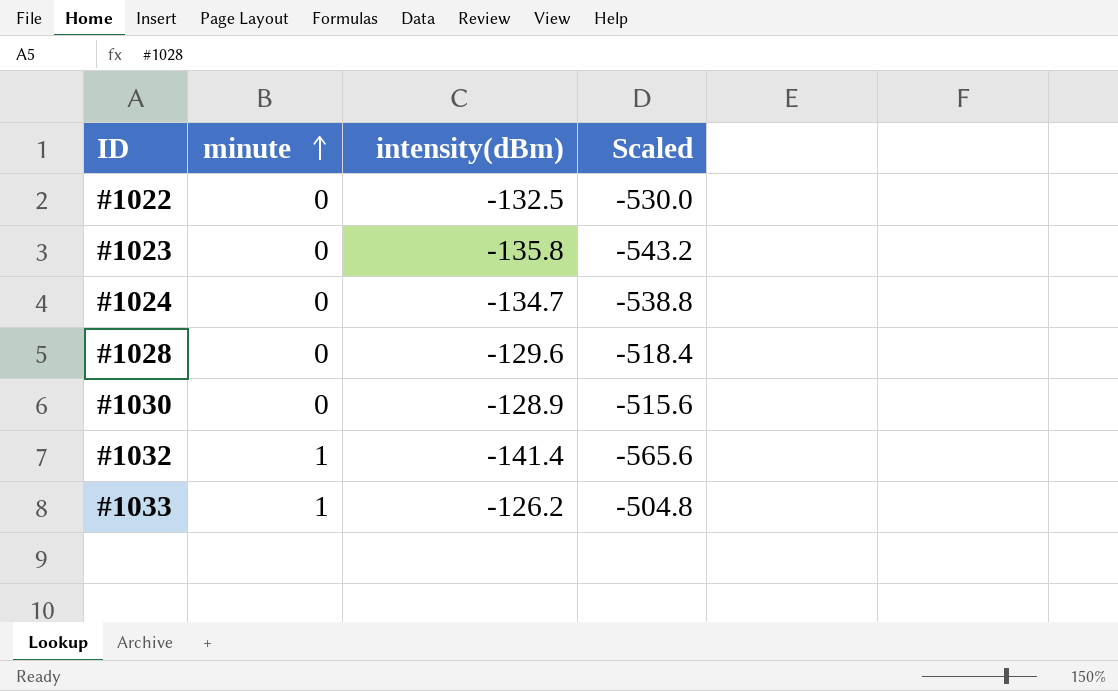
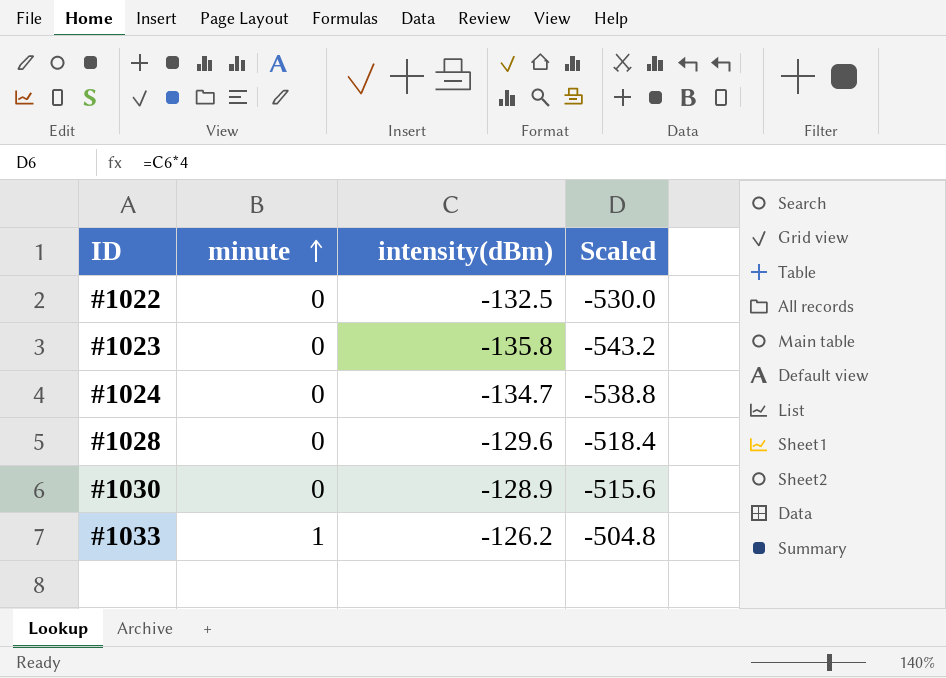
row #1032: 1 | -141.4 | -565.6 -> none

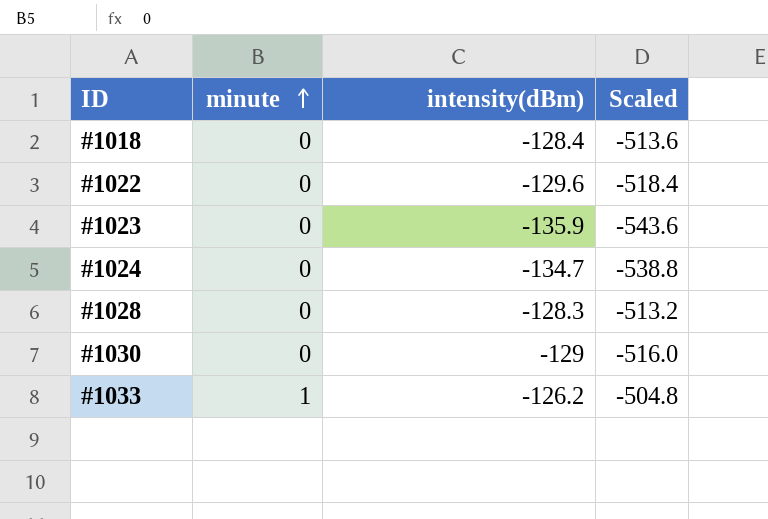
row #1018: none -> 0 | -128.4 | -513.6
#1022 | intensity(dBm): -132.5 -> -129.6
#1022 | Scaled: -530.0 -> -518.4
#1023 | intensity(dBm): -135.8 -> -135.9
#1023 | Scaled: -543.2 -> -543.6
#1028 | intensity(dBm): -129.6 -> -128.3
#1028 | Scaled: -518.4 -> -513.2
#1030 | intensity(dBm): -128.9 -> -129
#1030 | Scaled: -515.6 -> -516.0

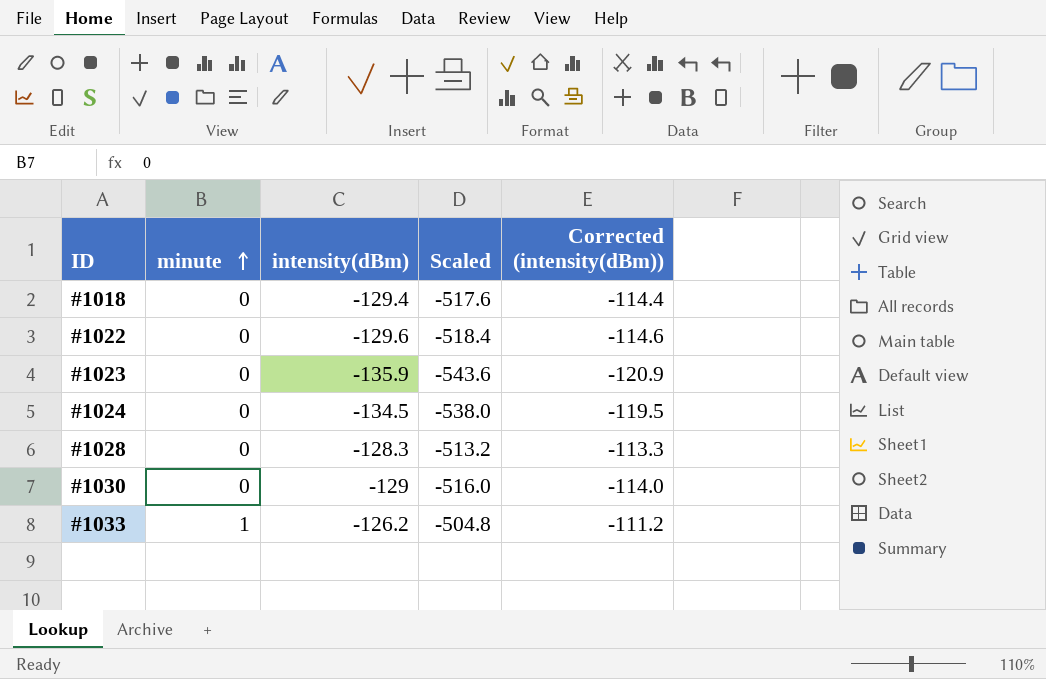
column Corrected (intensity(dBm)) | formula: none -> [intensity(dBm)] + 15
#1018 | intensity(dBm): -128.4 -> -129.4
#1018 | Scaled: -513.6 -> -517.6
#1024 | intensity(dBm): -134.7 -> -134.5
#1024 | Scaled: -538.8 -> -538.0

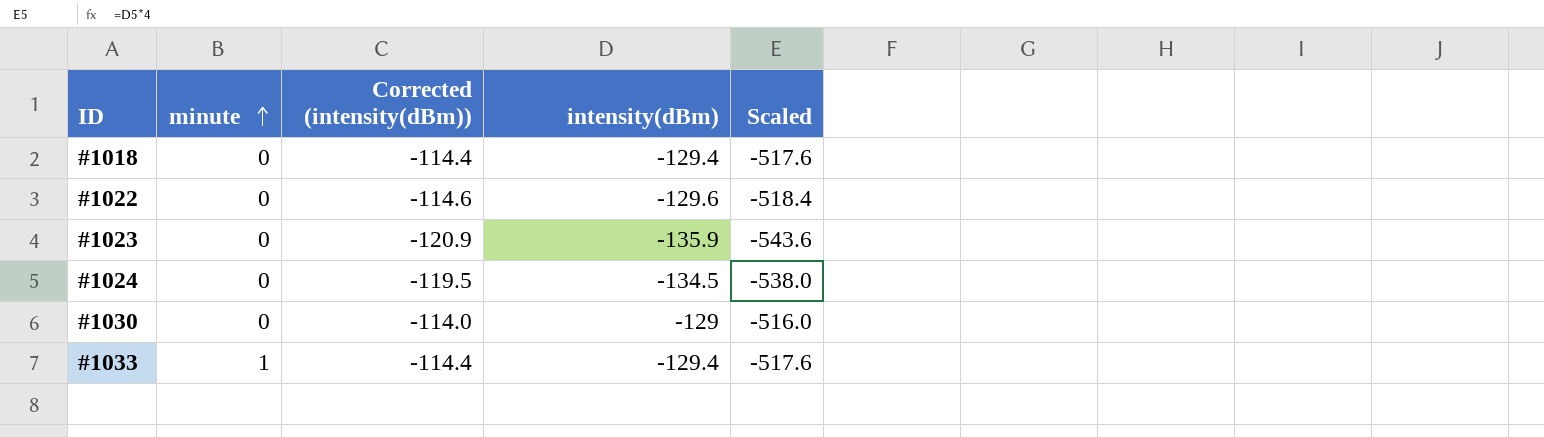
column Corrected (intensity(dBm)) | position: 5 -> 3
row #1028: 0 | -128.3 | -513.2 | -113.3 -> none
#1033 | Corrected (intensity(dBm)): -111.2 -> -114.4
#1033 | intensity(dBm): -126.2 -> -129.4
#1033 | Scaled: -504.8 -> -517.6

